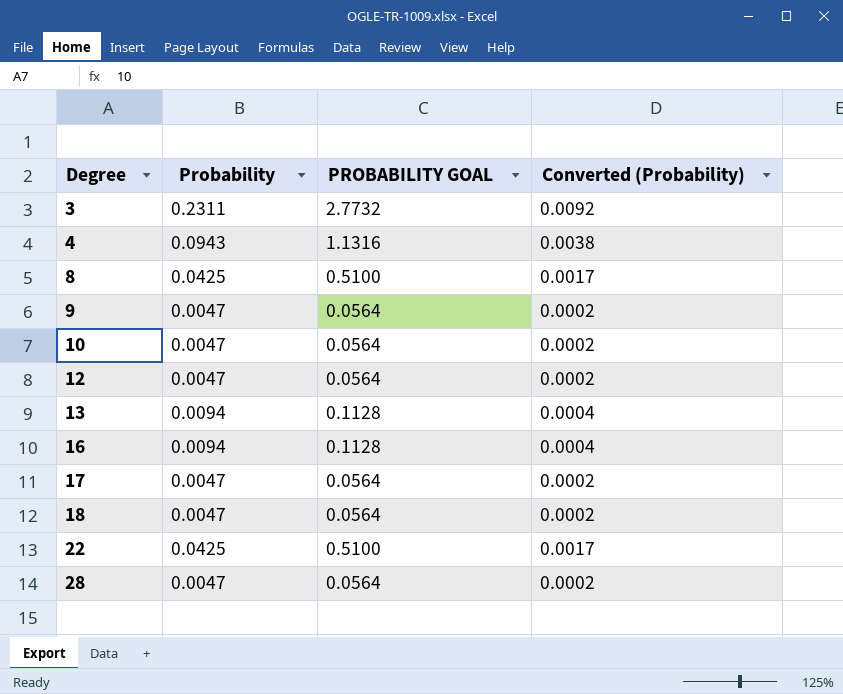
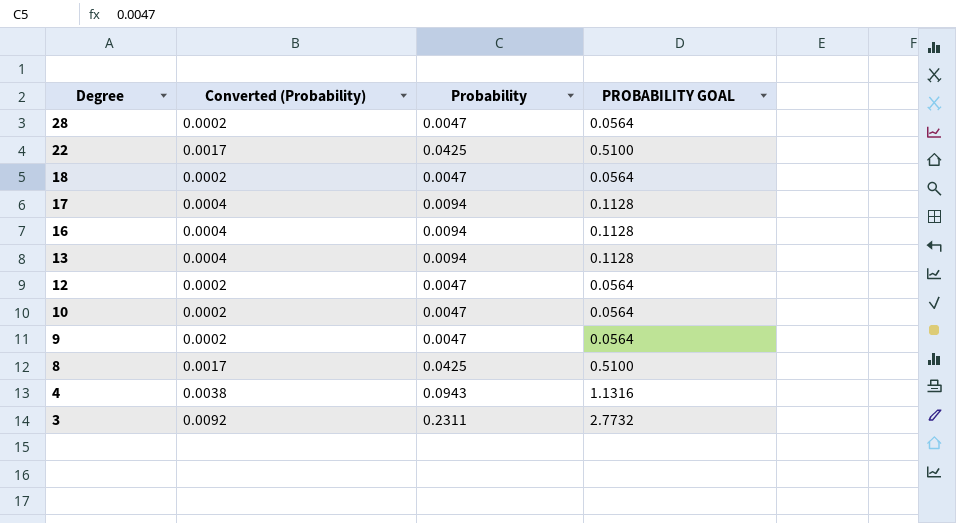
row order: Degree ascending -> Degree descending
column Converted (Probability) | position: 4 -> 2
17 | Converted (Probability): 0.0002 -> 0.0004
17 | Probability: 0.0047 -> 0.0094
17 | PROBABILITY GOAL: 0.0564 -> 0.1128

